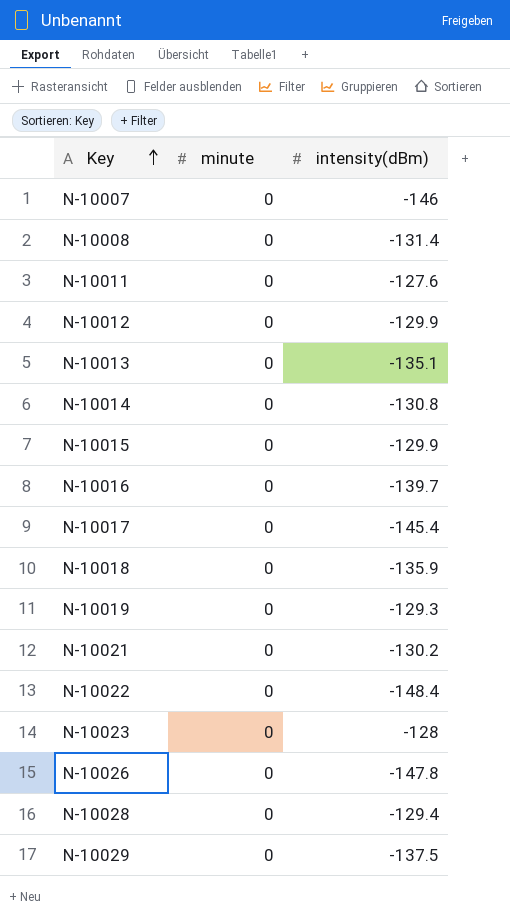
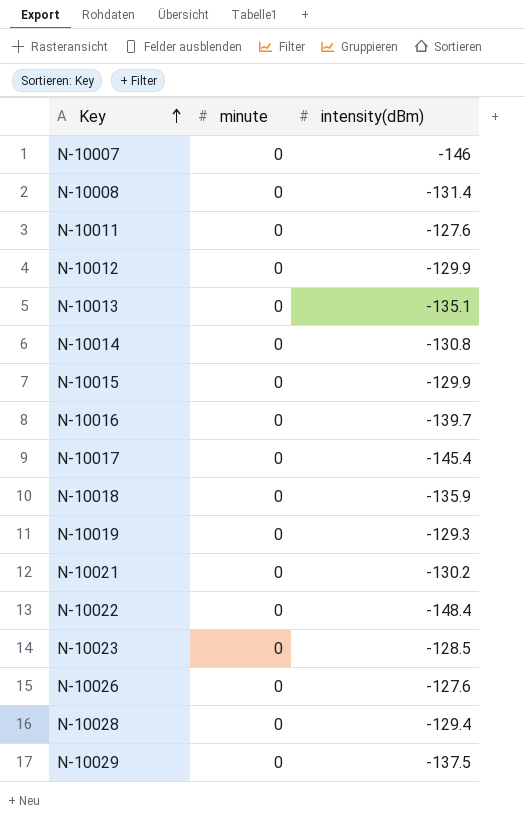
N-10023 | intensity(dBm): -128 -> -128.5
N-10026 | intensity(dBm): -147.8 -> -127.6

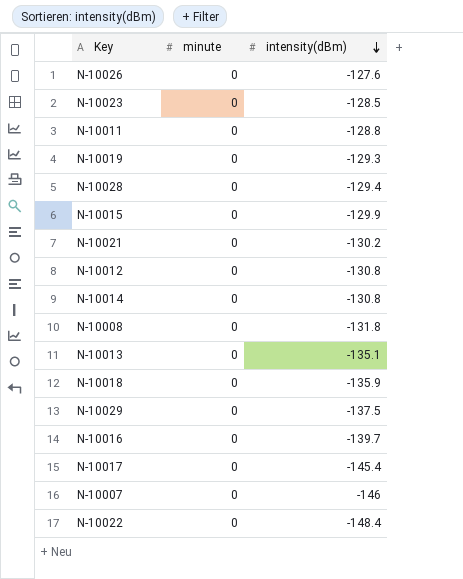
row order: Key ascending -> intensity(dBm) descending
N-10011 | intensity(dBm): -127.6 -> -128.8
N-10012 | intensity(dBm): -129.9 -> -130.8
N-10008 | intensity(dBm): -131.4 -> -131.8

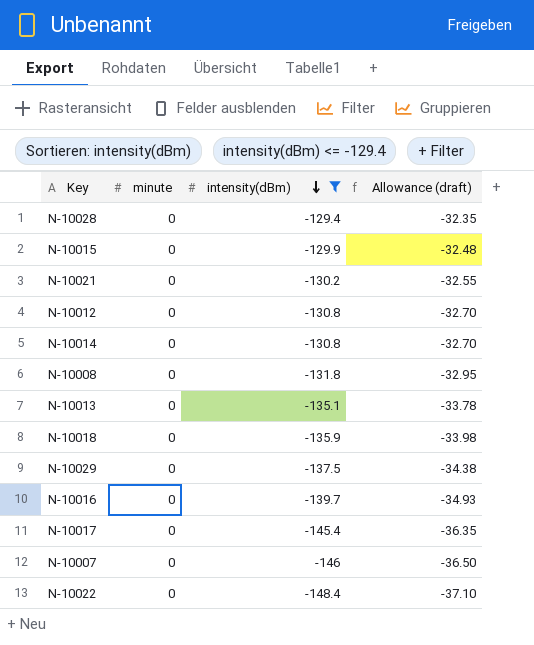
filter: none -> intensity(dBm) <= -129.4
column Allowance (draft) | formula: none -> [intensity(dBm)] * 0.25

